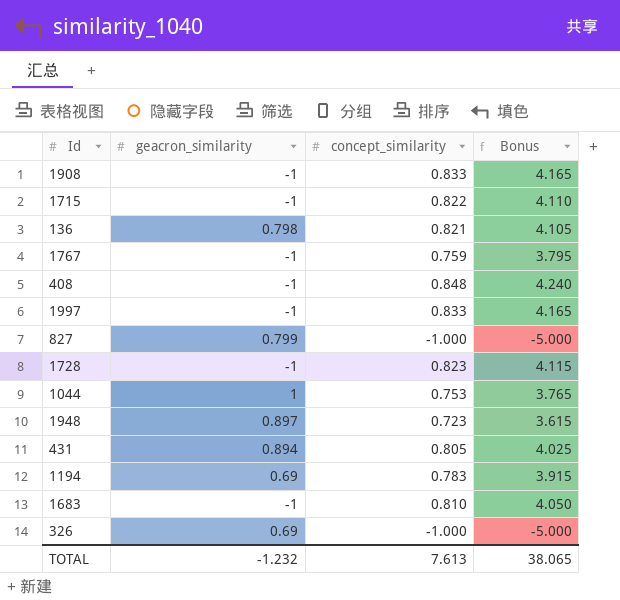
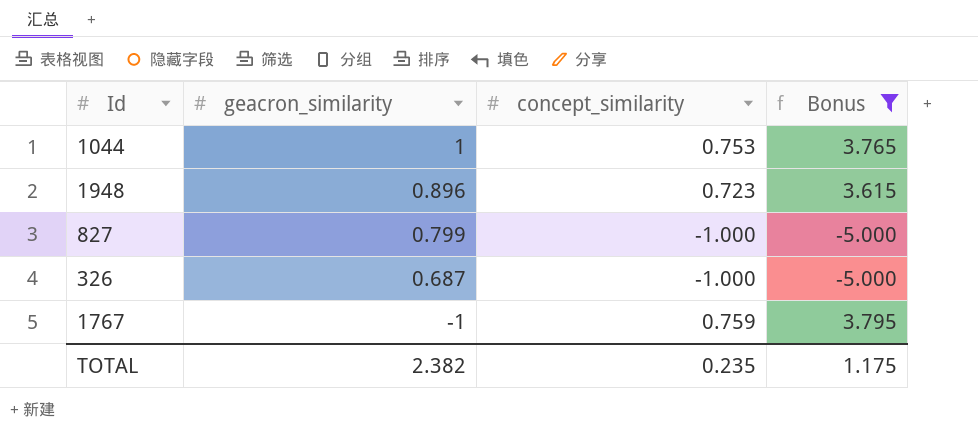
filter: none -> Bonus <= 3.795
row order: none -> geacron_similarity descending
1948 | geacron_similarity: 0.897 -> 0.896
326 | geacron_similarity: 0.69 -> 0.687
TOTAL | geacron_similarity: -1.232 -> 2.382
TOTAL | concept_similarity: 7.613 -> 0.235
TOTAL | Bonus: 38.065 -> 1.175

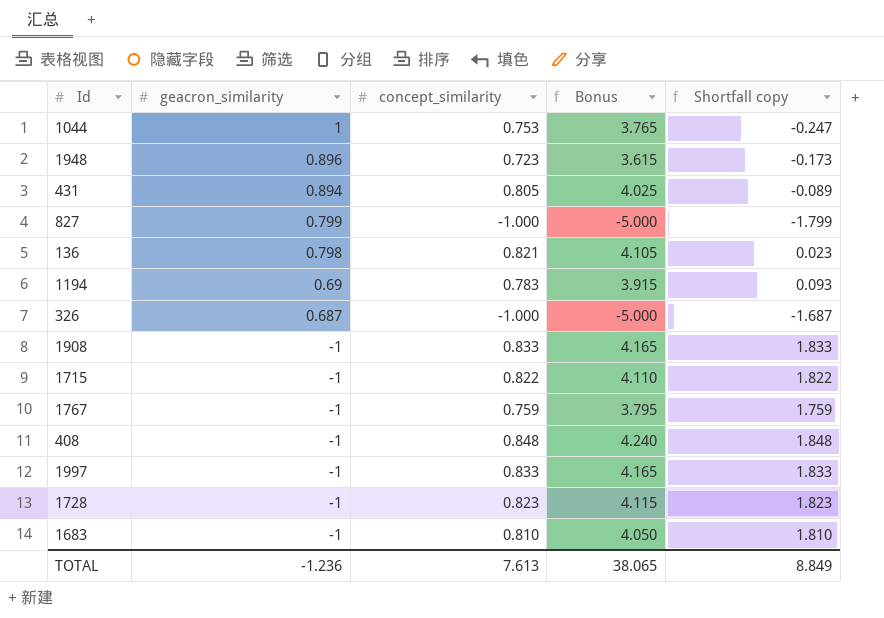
filter: Bonus <= 3.795 -> none
column Shortfall copy | formula: none -> [concept_similarity] - [geacron_similarity]
TOTAL | geacron_similarity: 2.382 -> -1.236
TOTAL | concept_similarity: 0.235 -> 7.613
TOTAL | Bonus: 1.175 -> 38.065

